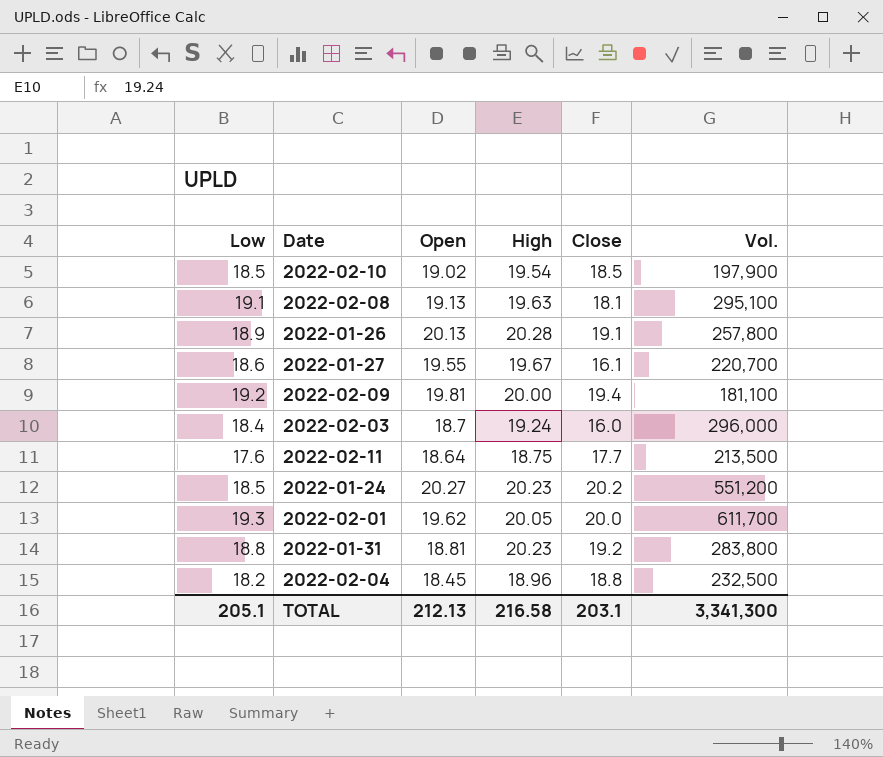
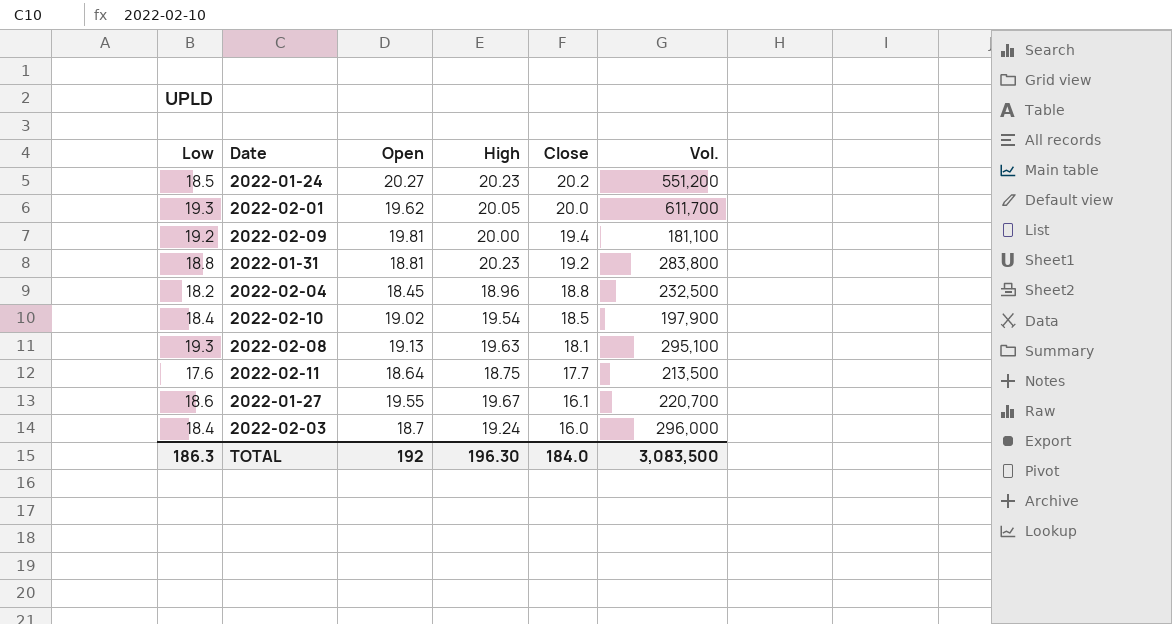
row order: none -> Close descending
row 2022-01-26: 18.9 | 20.13 | 20.28 | 19.1 | 257,800 -> none
2022-02-10 | Low: 18.5 -> 18.4
2022-02-08 | Low: 19.1 -> 19.3
TOTAL | Low: 205.1 -> 186.3
TOTAL | Open: 212.13 -> 192
TOTAL | High: 216.58 -> 196.30
TOTAL | Close: 203.1 -> 184.0
TOTAL | Vol.: 3,341,300 -> 3,083,500

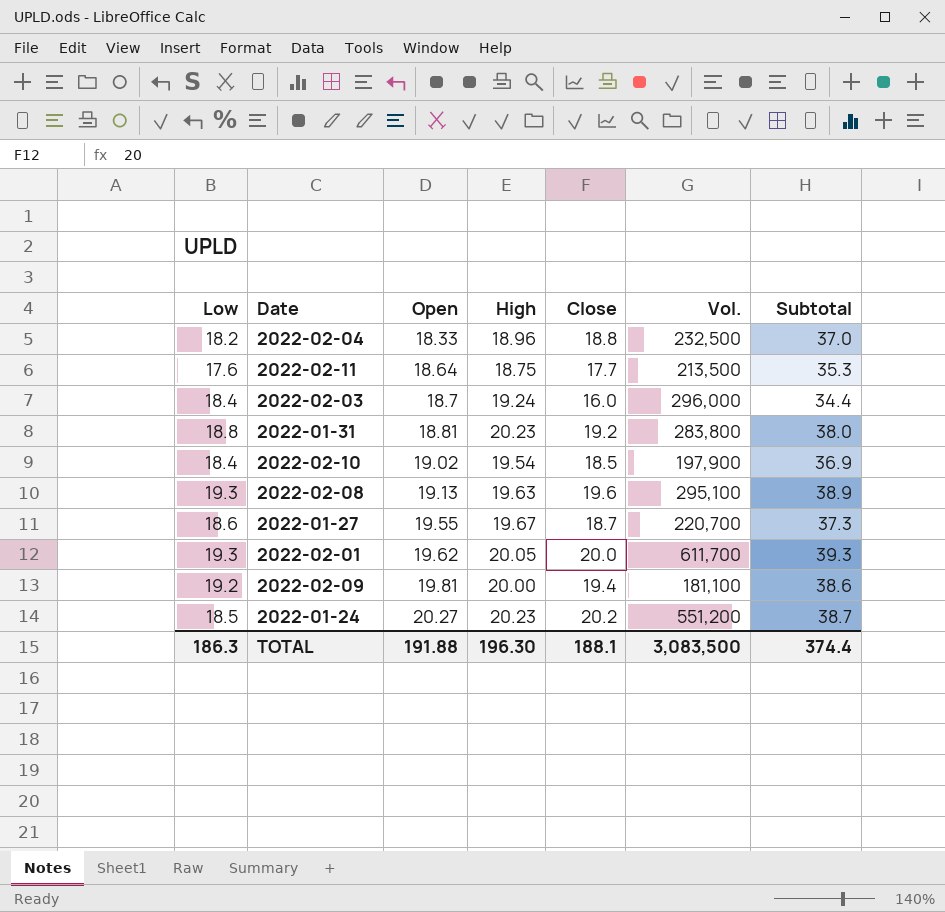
row order: Close descending -> Open ascending
column Subtotal | formula: none -> [Low] + [Close]
2022-02-04 | Open: 18.45 -> 18.33
2022-02-08 | Close: 18.1 -> 19.6
2022-01-27 | Close: 16.1 -> 18.7
TOTAL | Open: 192 -> 191.88
TOTAL | Close: 184.0 -> 188.1

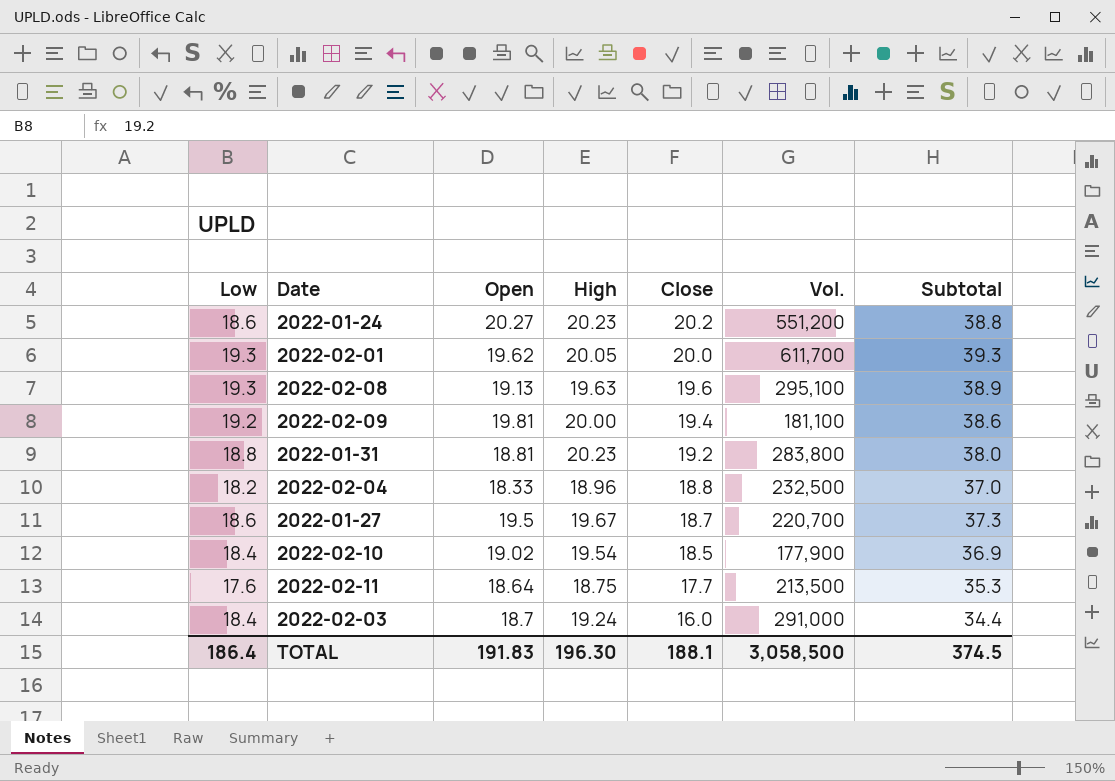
row order: Open ascending -> Close descending
2022-01-24 | Low: 18.5 -> 18.6
2022-01-24 | Subtotal: 38.7 -> 38.8
2022-01-27 | Open: 19.55 -> 19.5
2022-02-10 | Vol.: 197,900 -> 177,900
2022-02-03 | Vol.: 296,000 -> 291,000
TOTAL | Low: 186.3 -> 186.4
TOTAL | Open: 191.88 -> 191.83
TOTAL | Vol.: 3,083,500 -> 3,058,500
TOTAL | Subtotal: 374.4 -> 374.5

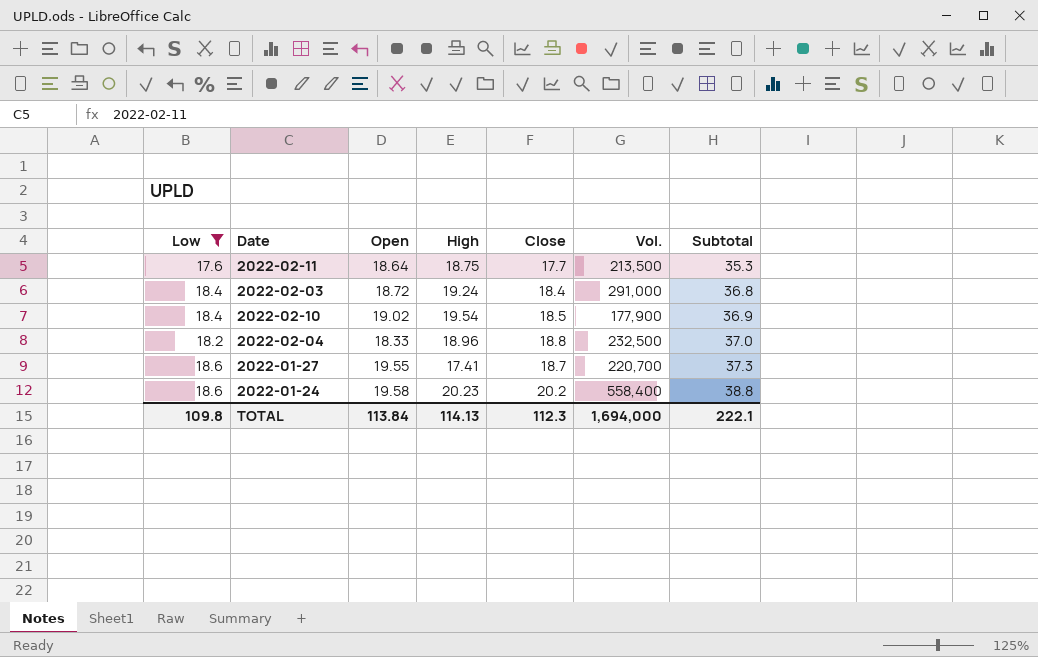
filter: none -> Low <= 18.6
row order: Close descending -> Subtotal ascending
2022-02-03 | Open: 18.7 -> 18.72
2022-02-03 | Close: 16.0 -> 18.4
2022-02-03 | Subtotal: 34.4 -> 36.8
2022-01-27 | Open: 19.5 -> 19.55
2022-01-27 | High: 19.67 -> 17.41
2022-01-24 | Open: 20.27 -> 19.58
2022-01-24 | Vol.: 551,200 -> 558,400
TOTAL | Low: 186.4 -> 109.8
TOTAL | Open: 191.83 -> 113.84
TOTAL | High: 196.30 -> 114.13
TOTAL | Close: 188.1 -> 112.3
TOTAL | Vol.: 3,058,500 -> 1,694,000
TOTAL | Subtotal: 374.5 -> 222.1

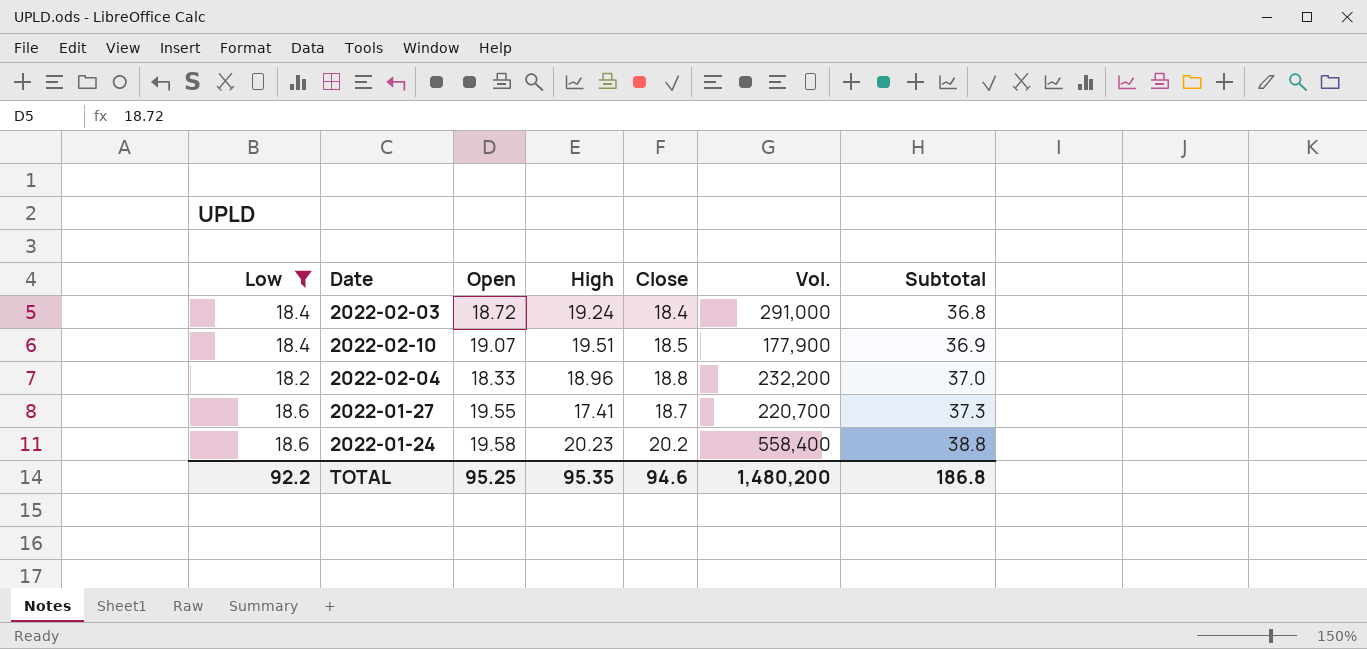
row 2022-02-11: 17.6 | 18.64 | 18.75 | 17.7 | 213,500 | 35.3 -> none
2022-02-10 | Open: 19.02 -> 19.07
2022-02-10 | High: 19.54 -> 19.51
2022-02-04 | Vol.: 232,500 -> 232,200
TOTAL | Low: 109.8 -> 92.2
TOTAL | Open: 113.84 -> 95.25
TOTAL | High: 114.13 -> 95.35
TOTAL | Close: 112.3 -> 94.6
TOTAL | Vol.: 1,694,000 -> 1,480,200
TOTAL | Subtotal: 222.1 -> 186.8

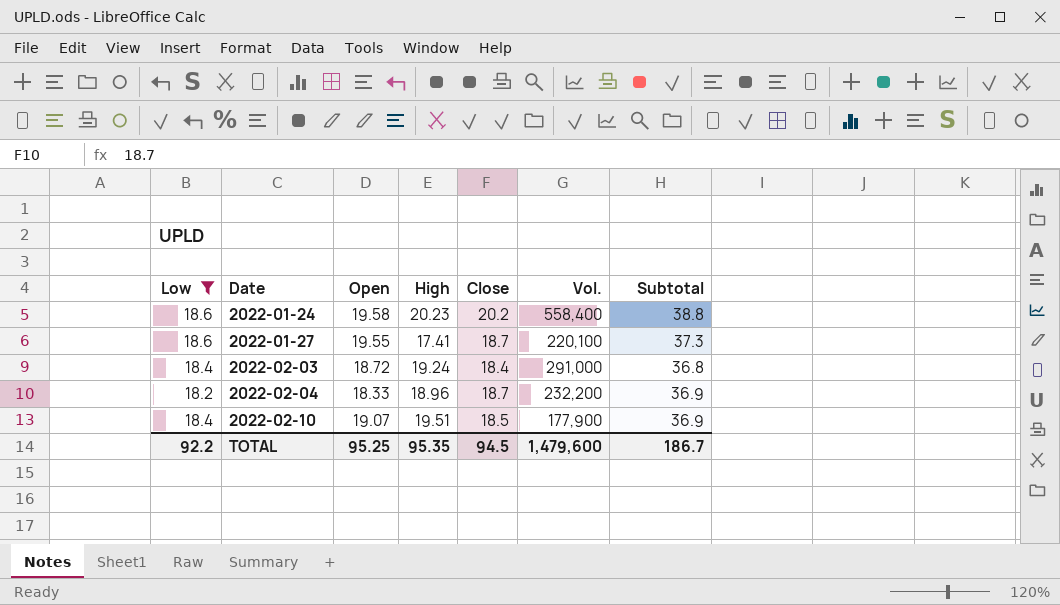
row order: Subtotal ascending -> Date ascending
2022-01-27 | Vol.: 220,700 -> 220,100
2022-02-04 | Close: 18.8 -> 18.7
2022-02-04 | Subtotal: 37.0 -> 36.9
TOTAL | Close: 94.6 -> 94.5
TOTAL | Vol.: 1,480,200 -> 1,479,600
TOTAL | Subtotal: 186.8 -> 186.7

